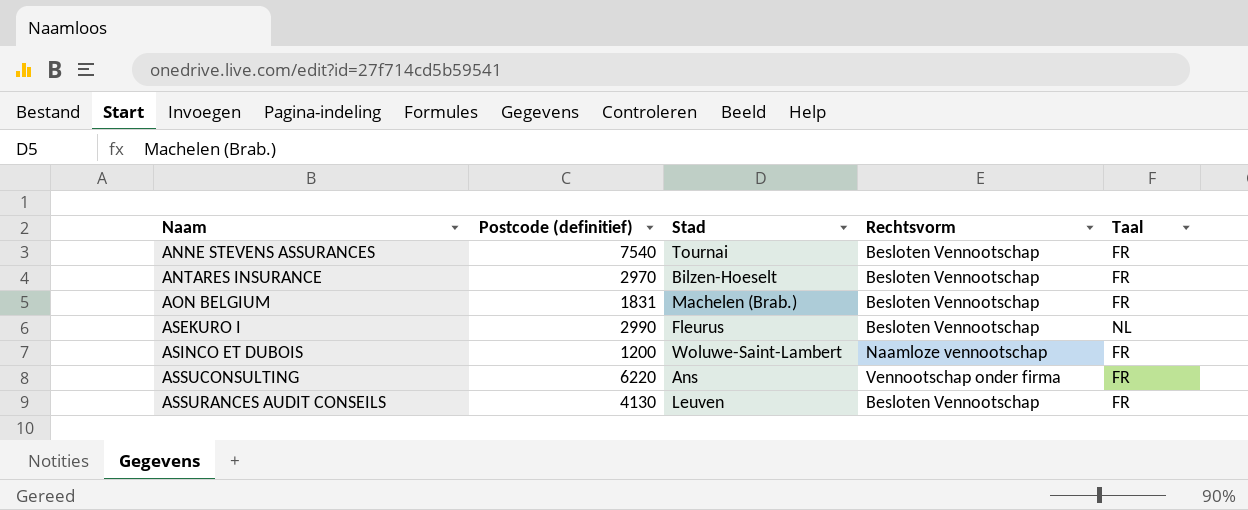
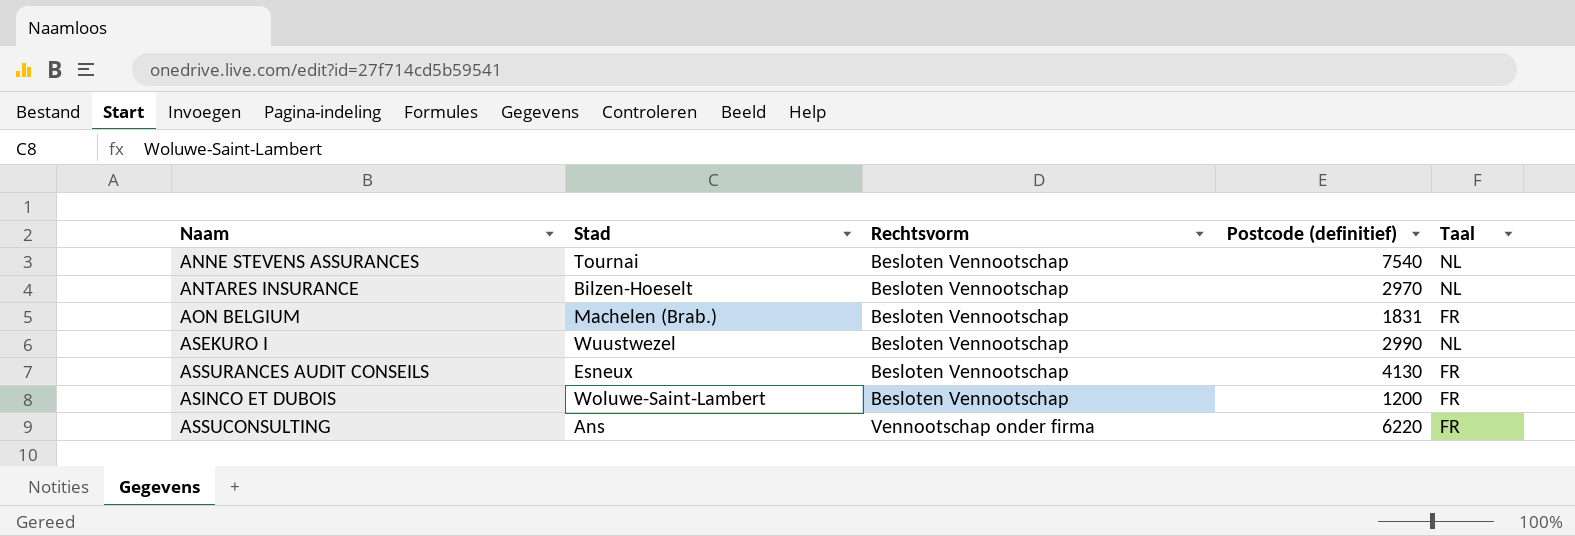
row order: Naam ascending -> Rechtsvorm ascending
column Postcode (definitief) | position: 2 -> 4
ANNE STEVENS ASSURANCES | Taal: FR -> NL
ANTARES INSURANCE | Taal: FR -> NL
ASEKURO I | Stad: Fleurus -> Wuustwezel
ASSURANCES AUDIT CONSEILS | Stad: Leuven -> Esneux
ASINCO ET DUBOIS | Rechtsvorm: Naamloze vennootschap -> Besloten Vennootschap

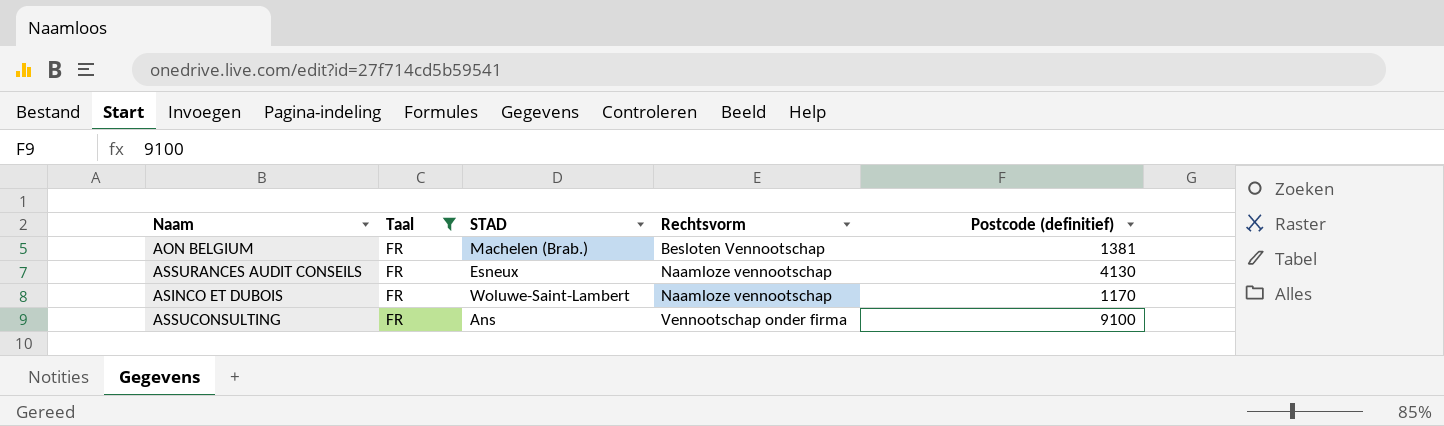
filter: none -> Taal = FR
column Taal | position: 5 -> 2
column name: Stad -> STAD
AON BELGIUM | Postcode (definitief): 1831 -> 1381
ASSURANCES AUDIT CONSEILS | Rechtsvorm: Besloten Vennootschap -> Naamloze vennootschap
ASINCO ET DUBOIS | Rechtsvorm: Besloten Vennootschap -> Naamloze vennootschap
ASINCO ET DUBOIS | Postcode (definitief): 1200 -> 1170
ASSUCONSULTING | Postcode (definitief): 6220 -> 9100

